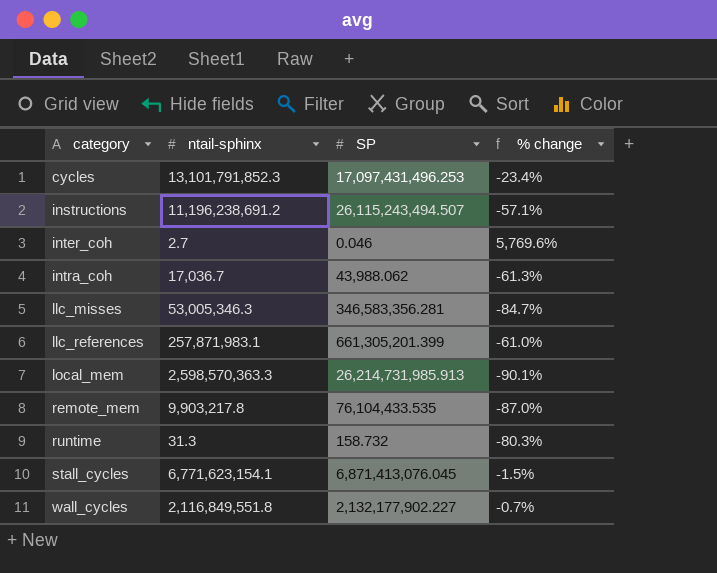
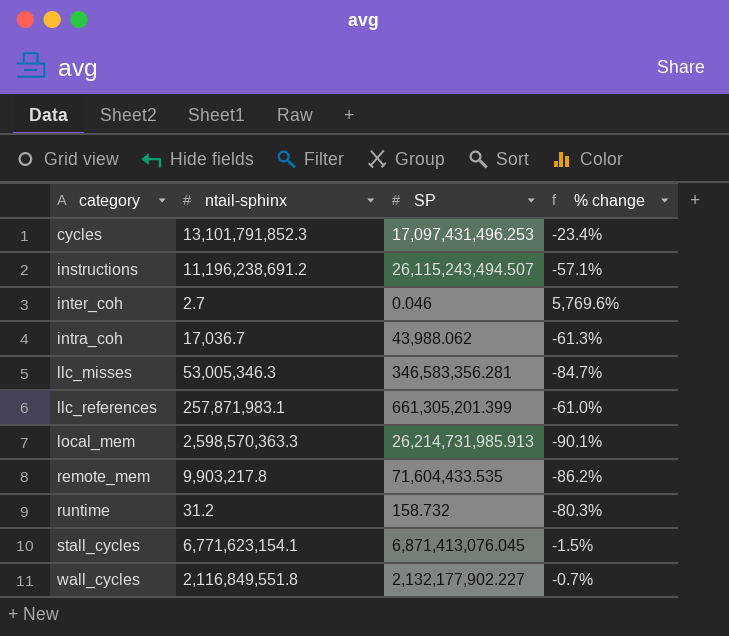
remote_mem | SP: 76,104,433.535 -> 71,604,433.535
remote_mem | % change: -87.0% -> -86.2%
runtime | ntail-sphinx: 31.3 -> 31.2

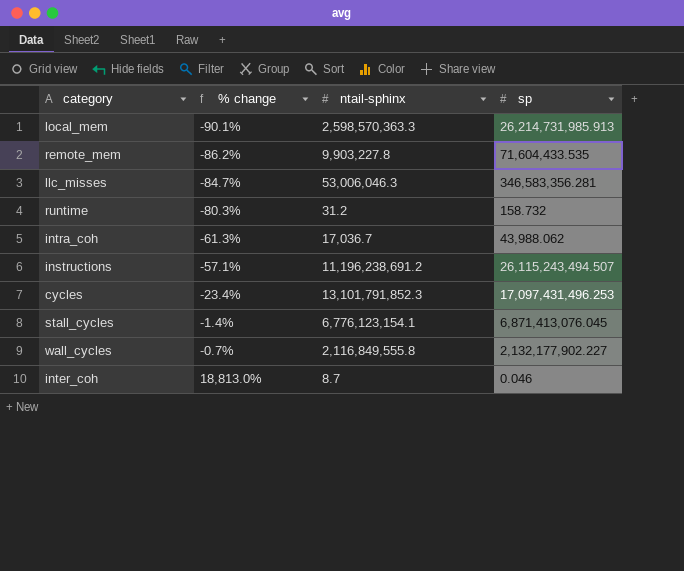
row order: category ascending -> % change ascending
column % change | position: 4 -> 2
column name: SP -> sp
row llc_references: 257,871,983.1 | 661,305,201.399 | -61.0% -> none
remote_mem | ntail-sphinx: 9,903,217.8 -> 9,903,227.8
llc_misses | ntail-sphinx: 53,005,346.3 -> 53,006,046.3
stall_cycles | % change: -1.5% -> -1.4%
stall_cycles | ntail-sphinx: 6,771,623,154.1 -> 6,776,123,154.1
wall_cycles | ntail-sphinx: 2,116,849,551.8 -> 2,116,849,555.8
inter_coh | % change: 5,769.6% -> 18,813.0%
inter_coh | ntail-sphinx: 2.7 -> 8.7

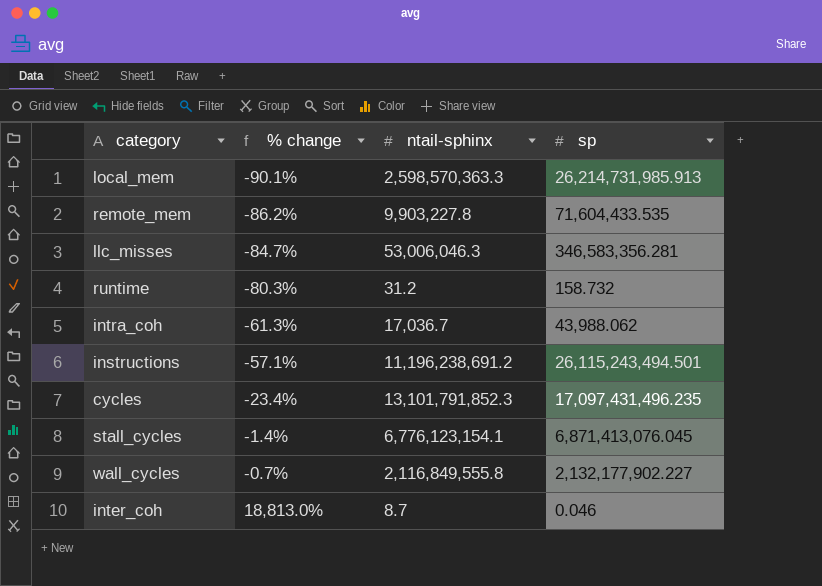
instructions | sp: 26,115,243,494.507 -> 26,115,243,494.501
cycles | sp: 17,097,431,496.253 -> 17,097,431,496.235

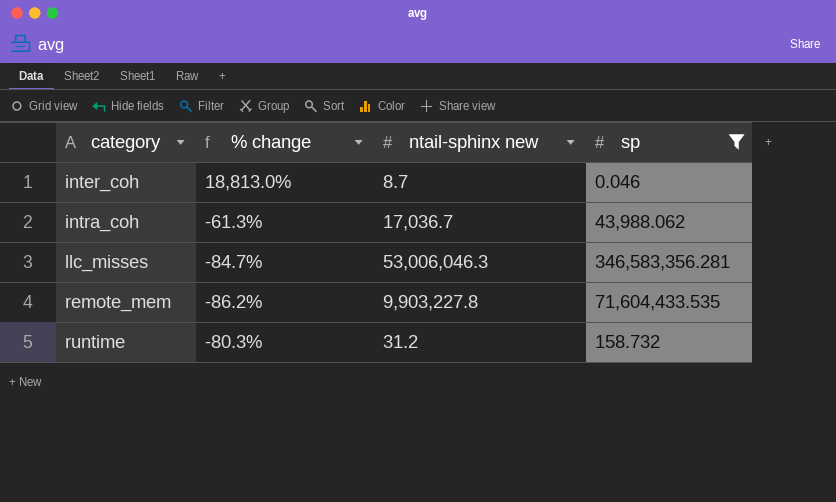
filter: none -> sp <= 346,583,356.281
row order: % change ascending -> category ascending
column name: ntail-sphinx -> ntail-sphinx new

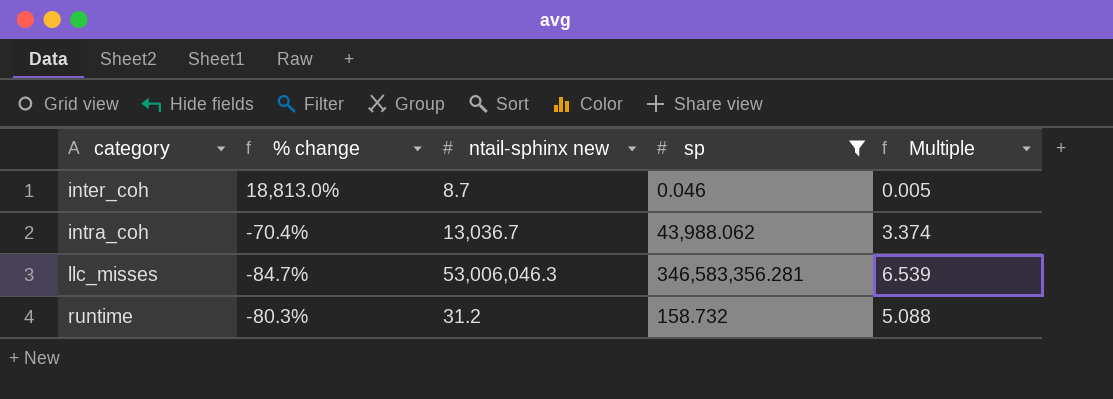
column Multiple | formula: none -> [sp] / [ntail-sphinx new]
row remote_mem: -86.2% | 9,903,227.8 | 71,604,433.535 -> none
intra_coh | % change: -61.3% -> -70.4%
intra_coh | ntail-sphinx new: 17,036.7 -> 13,036.7

